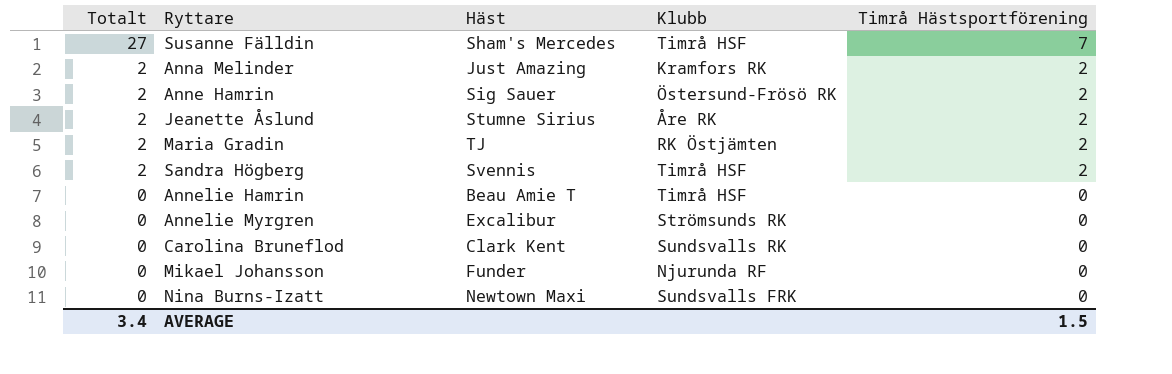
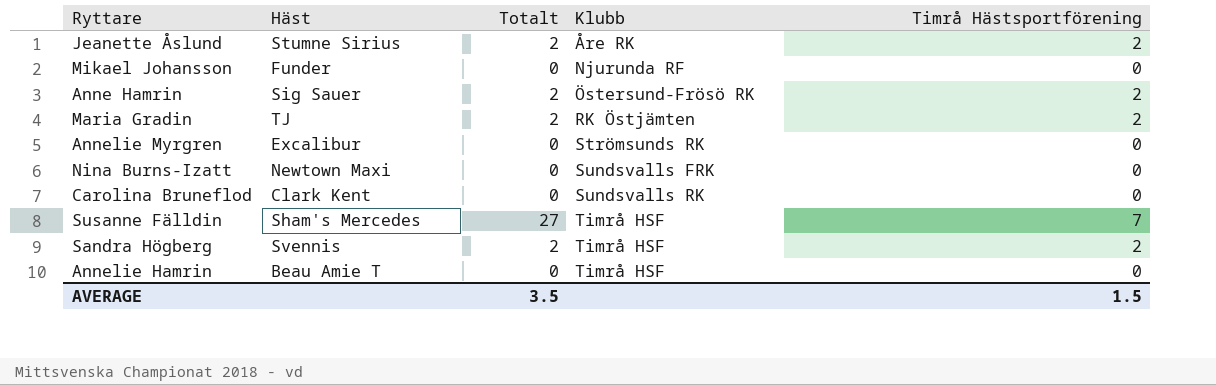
row order: Totalt descending -> Klubb ascending
column Totalt | position: 1 -> 3
row Anna Melinder: 2 | Just Amazing | Kramfors RK | 2 -> none
AVERAGE | Totalt: 3.4 -> 3.5

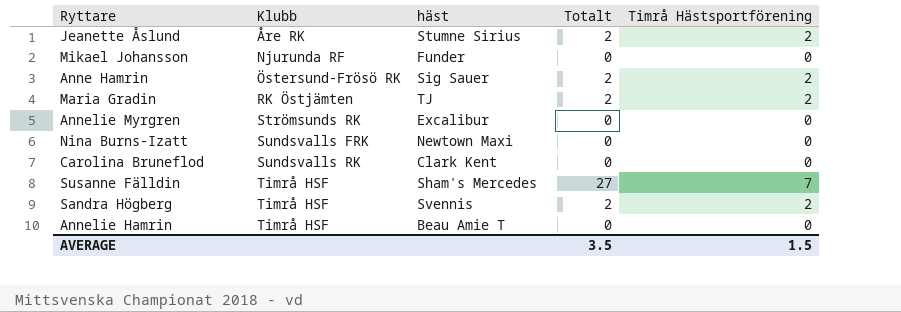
column Klubb | position: 4 -> 2
column name: Häst -> häst

